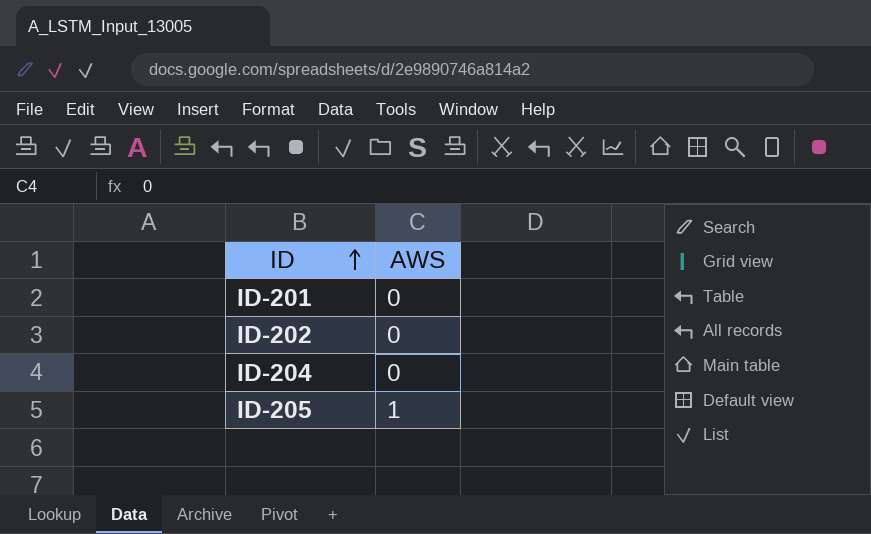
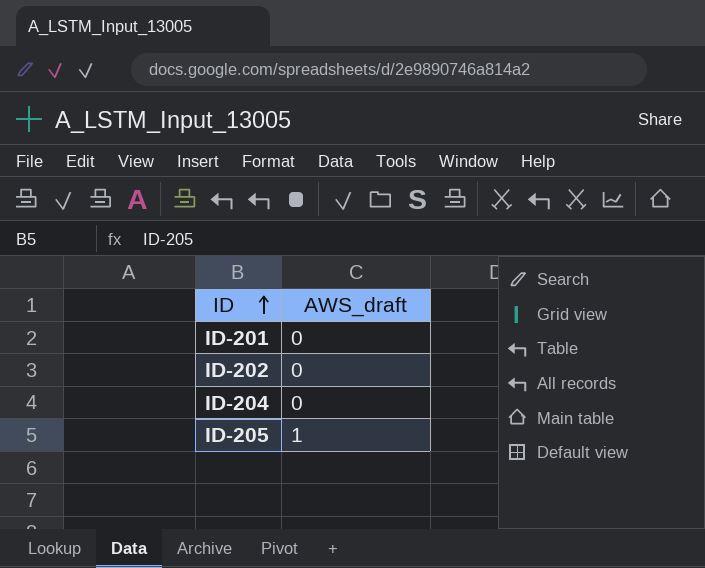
column name: AWS -> AWS_draft

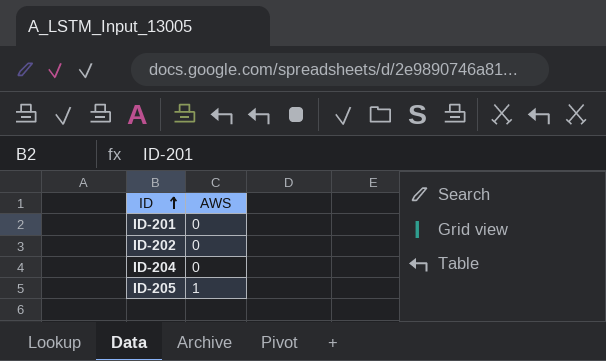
column name: AWS_draft -> AWS

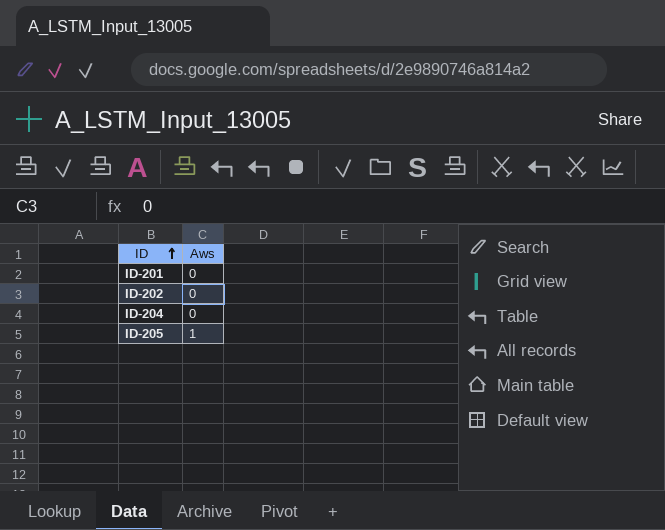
column name: AWS -> Aws

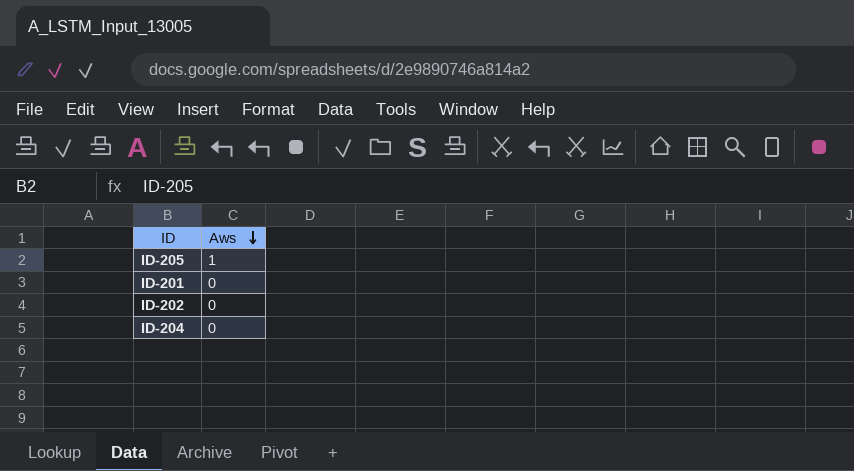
row order: ID ascending -> Aws descending

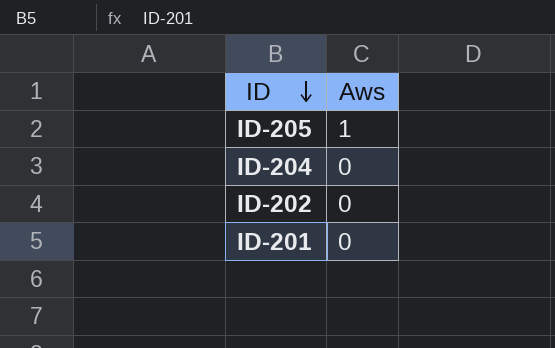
row order: Aws descending -> ID descending

